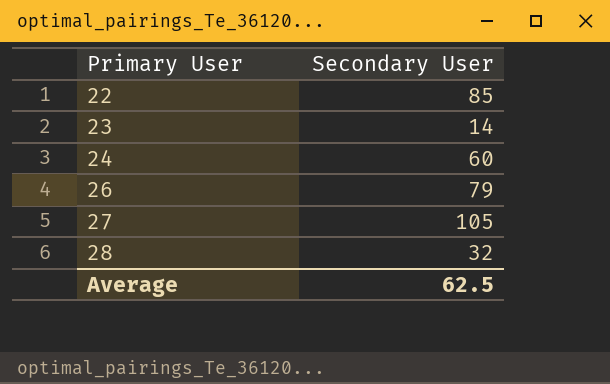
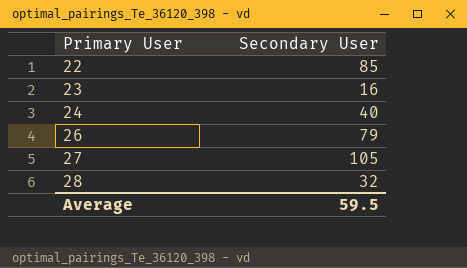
23 | Secondary User: 14 -> 16
24 | Secondary User: 60 -> 40
Average | Secondary User: 62.5 -> 59.5

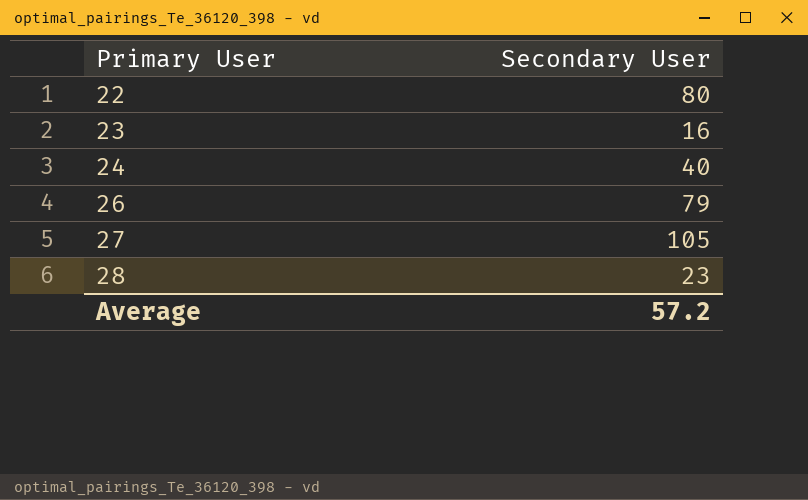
22 | Secondary User: 85 -> 80
28 | Secondary User: 32 -> 23
Average | Secondary User: 59.5 -> 57.2

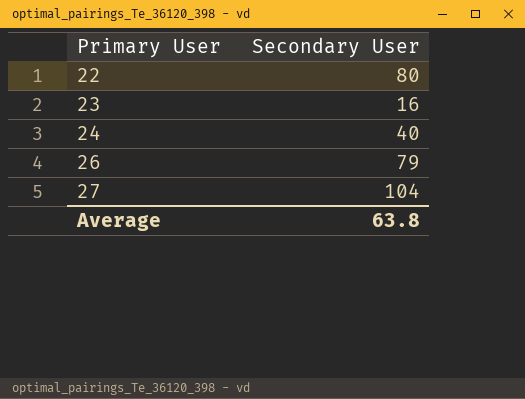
row 28: 23 -> none
27 | Secondary User: 105 -> 104
Average | Secondary User: 57.2 -> 63.8

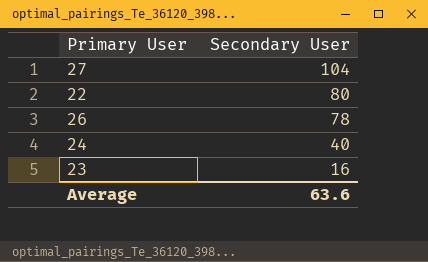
row order: Primary User ascending -> Secondary User descending
26 | Secondary User: 79 -> 78
Average | Secondary User: 63.8 -> 63.6

